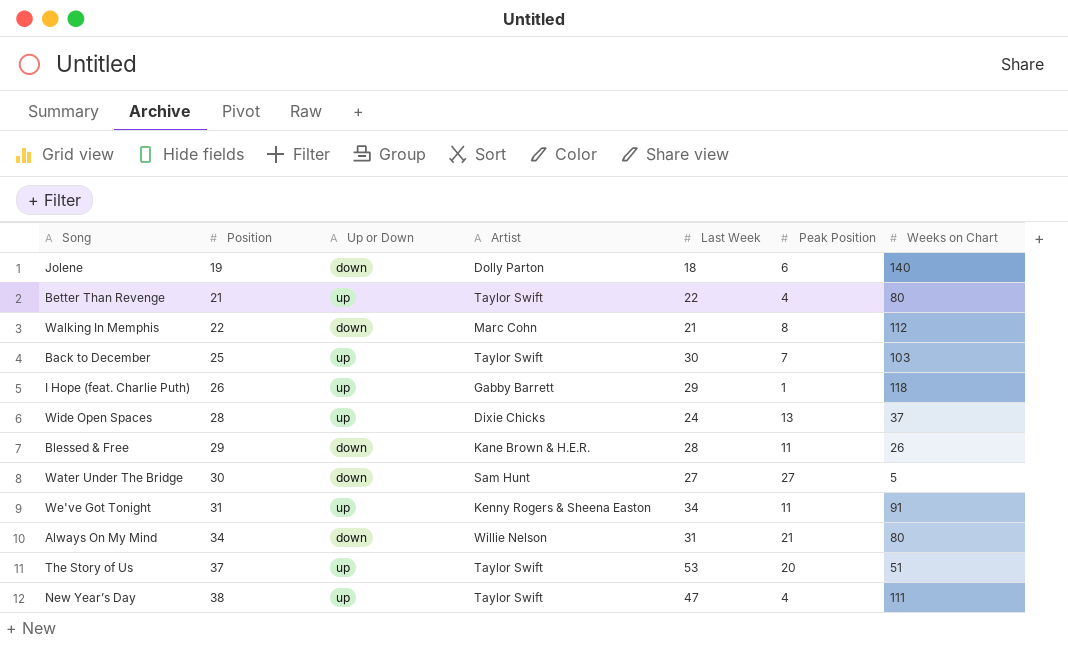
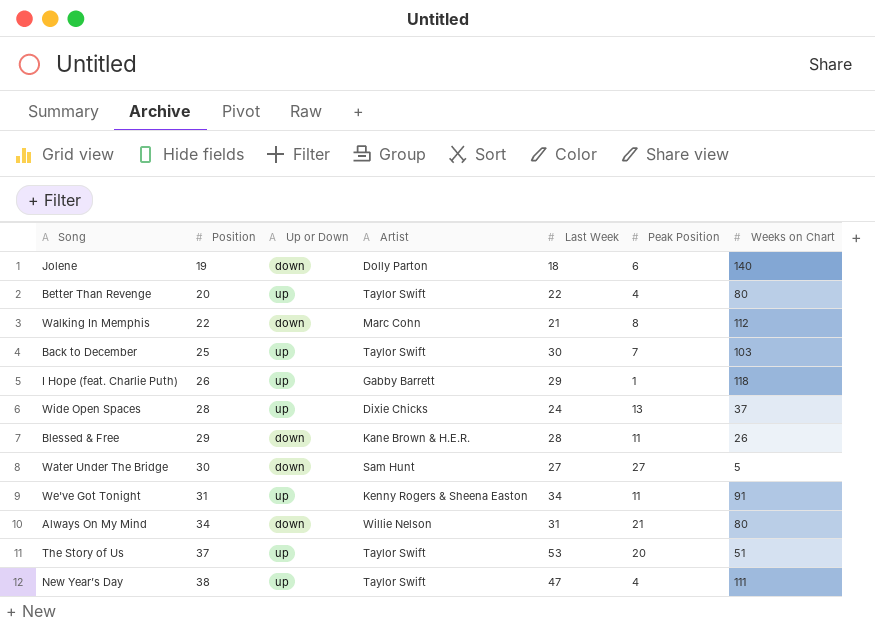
Better Than Revenge | Position: 21 -> 20

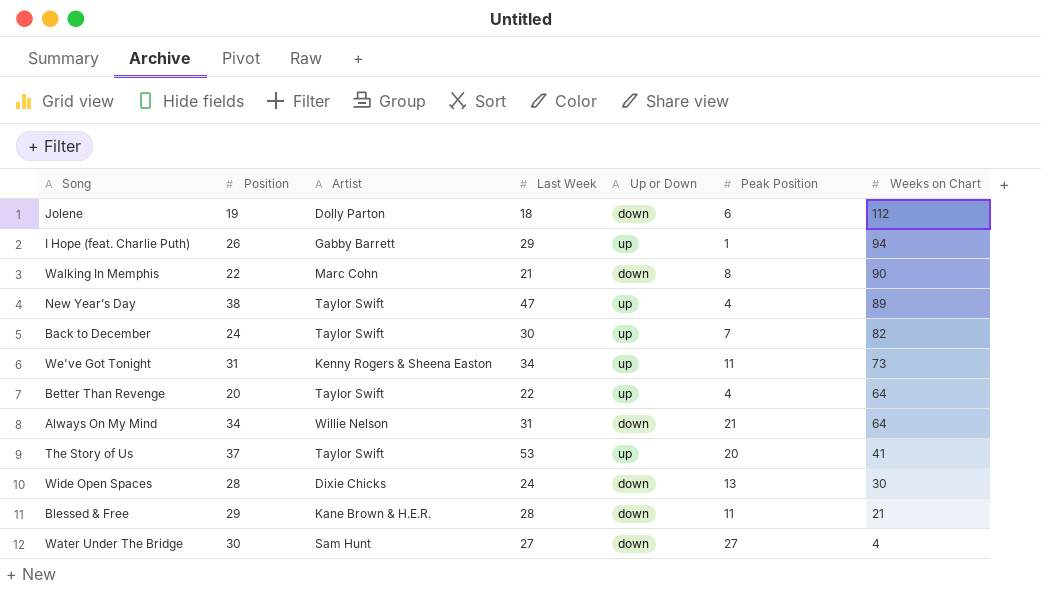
row order: Position ascending -> Weeks on Chart descending
column Up or Down | position: 3 -> 5
Jolene | Weeks on Chart: 140 -> 112
I Hope (feat. Charlie Puth) | Weeks on Chart: 118 -> 94
Walking In Memphis | Weeks on Chart: 112 -> 90
New Year’s Day | Weeks on Chart: 111 -> 89
Back to December | Position: 25 -> 24
Back to December | Weeks on Chart: 103 -> 82
We've Got Tonight | Weeks on Chart: 91 -> 73
Better Than Revenge | Weeks on Chart: 80 -> 64
Always On My Mind | Weeks on Chart: 80 -> 64
The Story of Us | Weeks on Chart: 51 -> 41
Wide Open Spaces | Up or Down: up -> down
Wide Open Spaces | Weeks on Chart: 37 -> 30
Blessed & Free | Weeks on Chart: 26 -> 21
Water Under The Bridge | Weeks on Chart: 5 -> 4

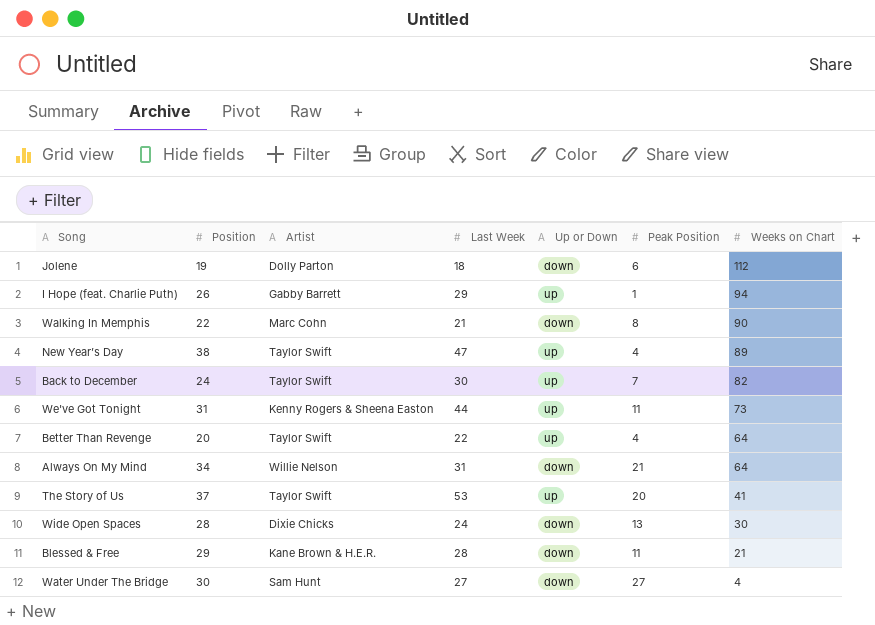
We've Got Tonight | Last Week: 34 -> 44

